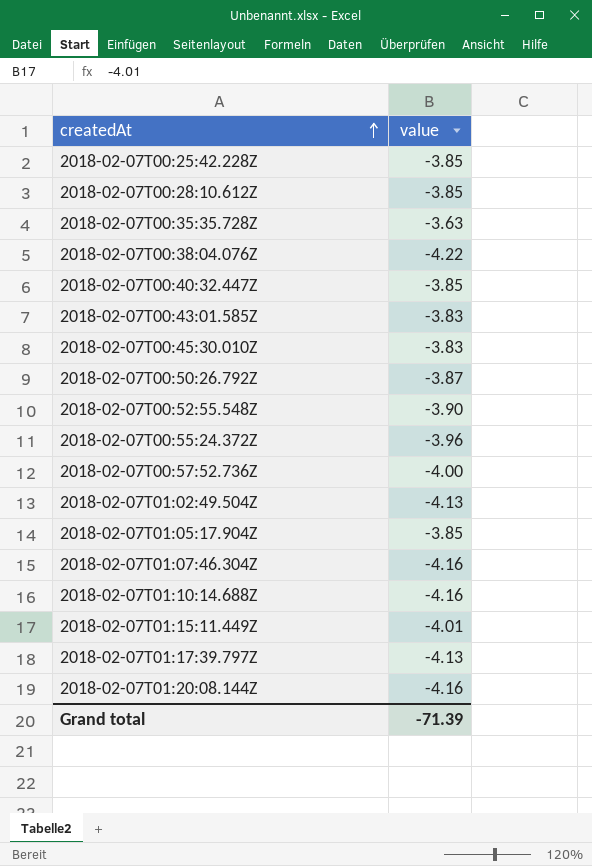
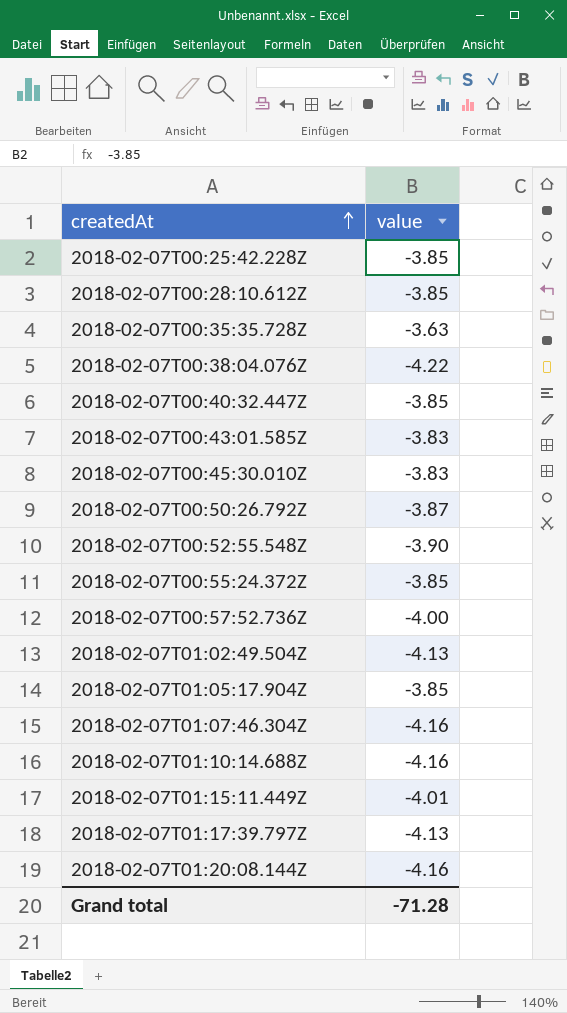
2018-02-07T00:55:24.372Z | value: -3.96 -> -3.85
Grand total | value: -71.39 -> -71.28

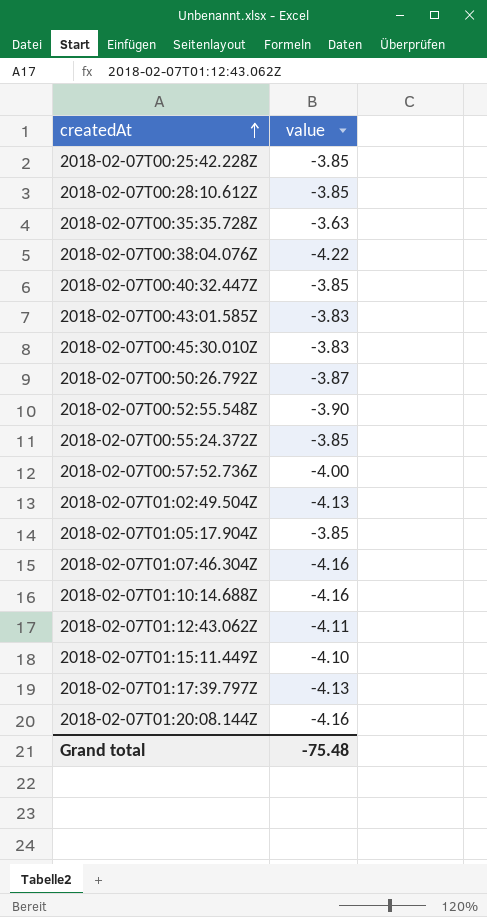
row 2018-02-07T01:12:43.062Z: none -> -4.11
2018-02-07T01:15:11.449Z | value: -4.01 -> -4.10
Grand total | value: -71.28 -> -75.48

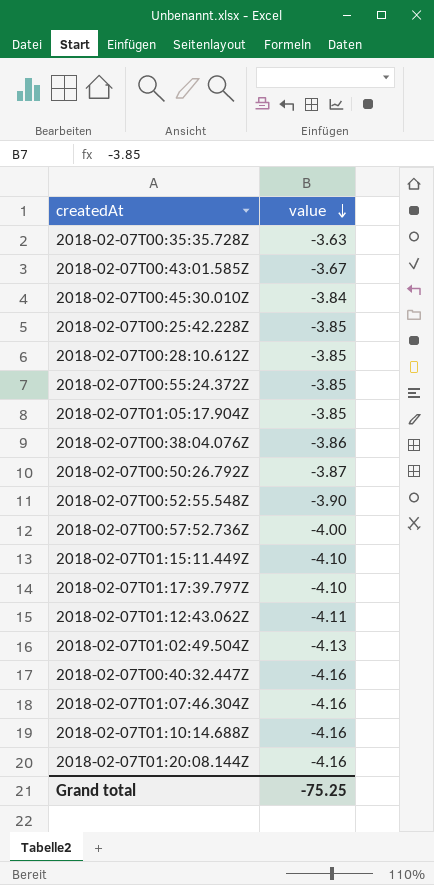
row order: createdAt ascending -> value descending
2018-02-07T00:43:01.585Z | value: -3.83 -> -3.67
2018-02-07T00:45:30.010Z | value: -3.83 -> -3.84
2018-02-07T00:38:04.076Z | value: -4.22 -> -3.86
2018-02-07T01:17:39.797Z | value: -4.13 -> -4.10
2018-02-07T00:40:32.447Z | value: -3.85 -> -4.16
Grand total | value: -75.48 -> -75.25

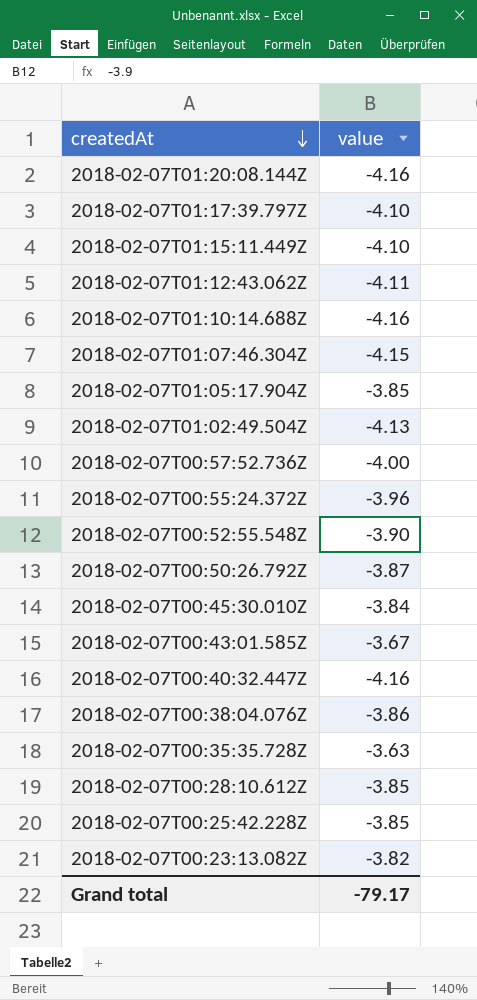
row order: value descending -> createdAt descending
2018-02-07T01:07:46.304Z | value: -4.16 -> -4.15
2018-02-07T00:55:24.372Z | value: -3.85 -> -3.96
row 2018-02-07T00:23:13.082Z: none -> -3.82
Grand total | value: -75.25 -> -79.17

